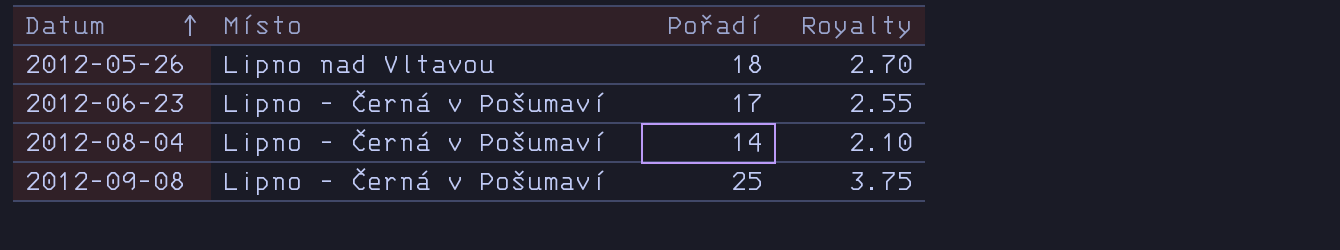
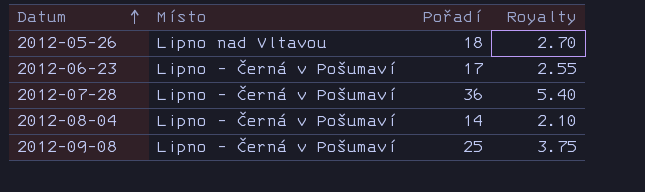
row 2012-07-28: none -> Lipno - Černá v Pošumaví | 36 | 5.40

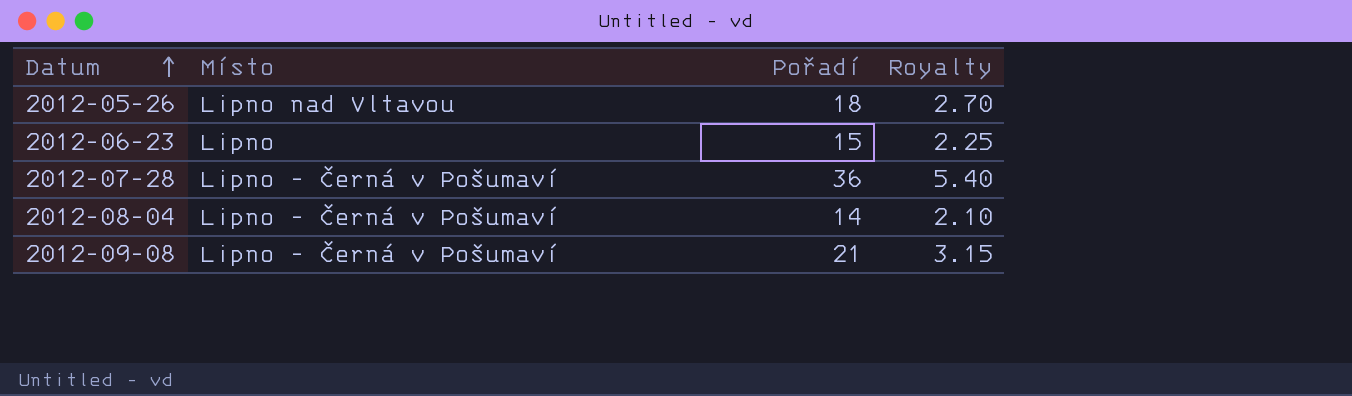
2012-06-23 | Místo: Lipno - Černá v Pošumaví -> Lipno
2012-06-23 | Pořadí: 17 -> 15
2012-06-23 | Royalty: 2.55 -> 2.25
2012-09-08 | Pořadí: 25 -> 21
2012-09-08 | Royalty: 3.75 -> 3.15

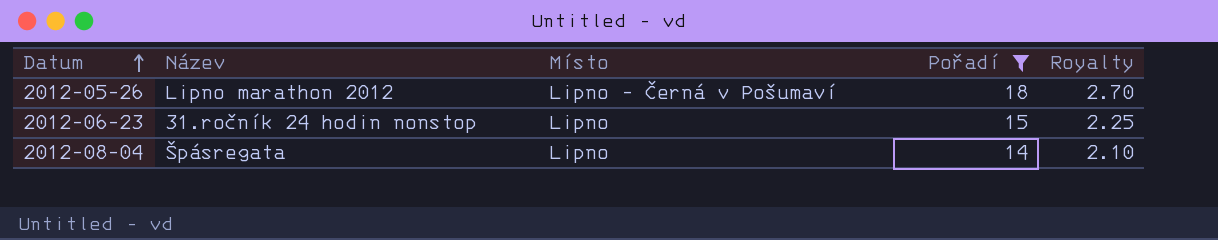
filter: none -> Pořadí <= 18
column Název | position: none -> 2
2012-05-26 | Místo: Lipno nad Vltavou -> Lipno - Černá v Pošumaví
2012-08-04 | Místo: Lipno - Černá v Pošumaví -> Lipno

